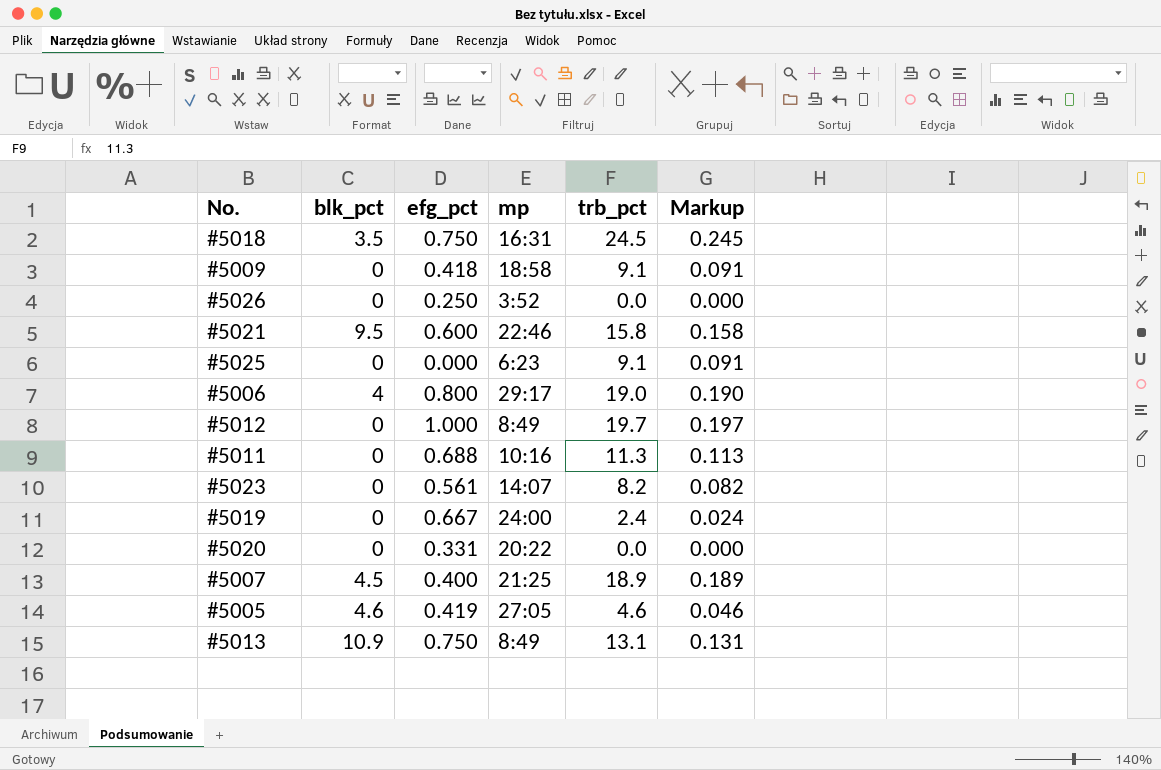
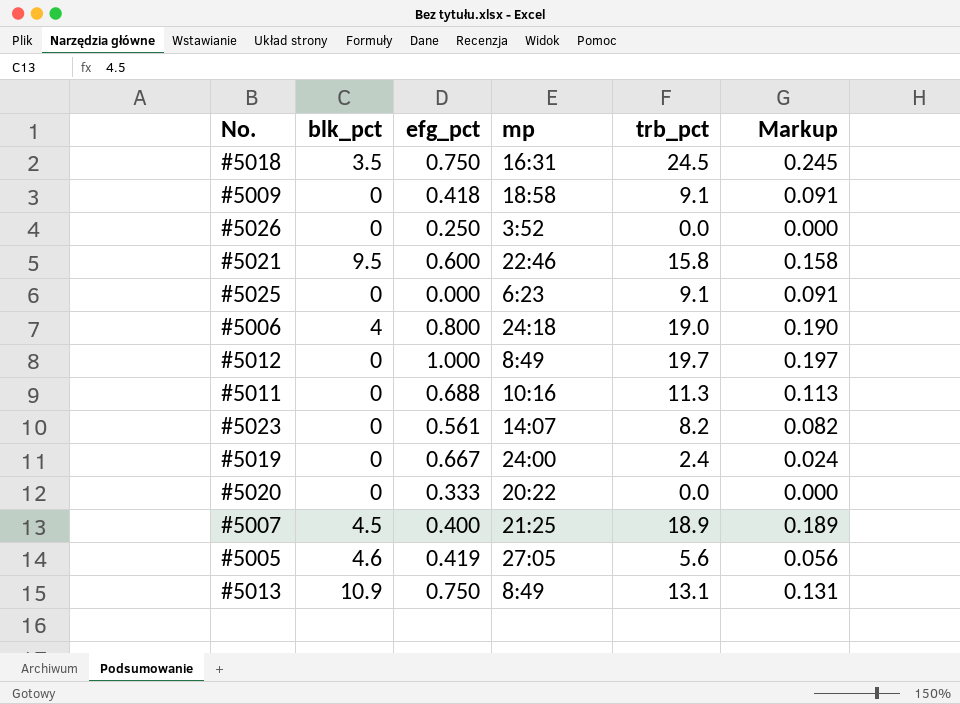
#5006 | mp: 29:17 -> 24:18
#5020 | efg_pct: 0.331 -> 0.333
#5005 | trb_pct: 4.6 -> 5.6
#5005 | Markup: 0.046 -> 0.056

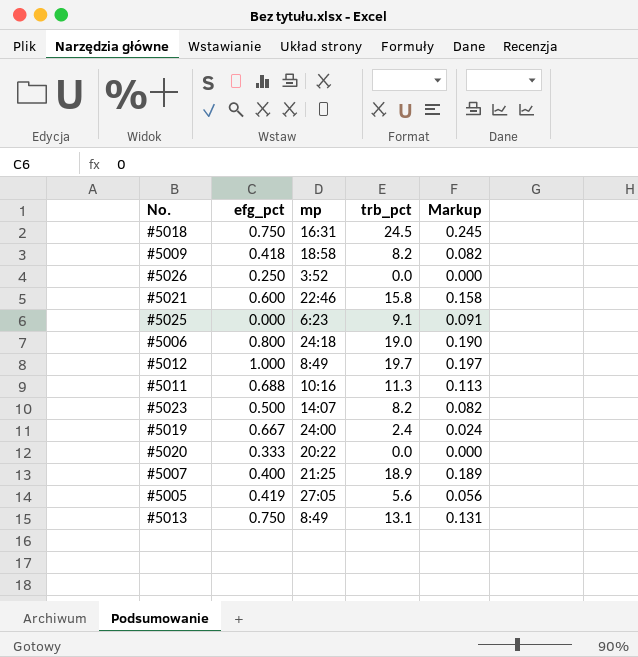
column blk_pct | position: 2 -> none
#5009 | trb_pct: 9.1 -> 8.2
#5009 | Markup: 0.091 -> 0.082
#5023 | efg_pct: 0.561 -> 0.500

